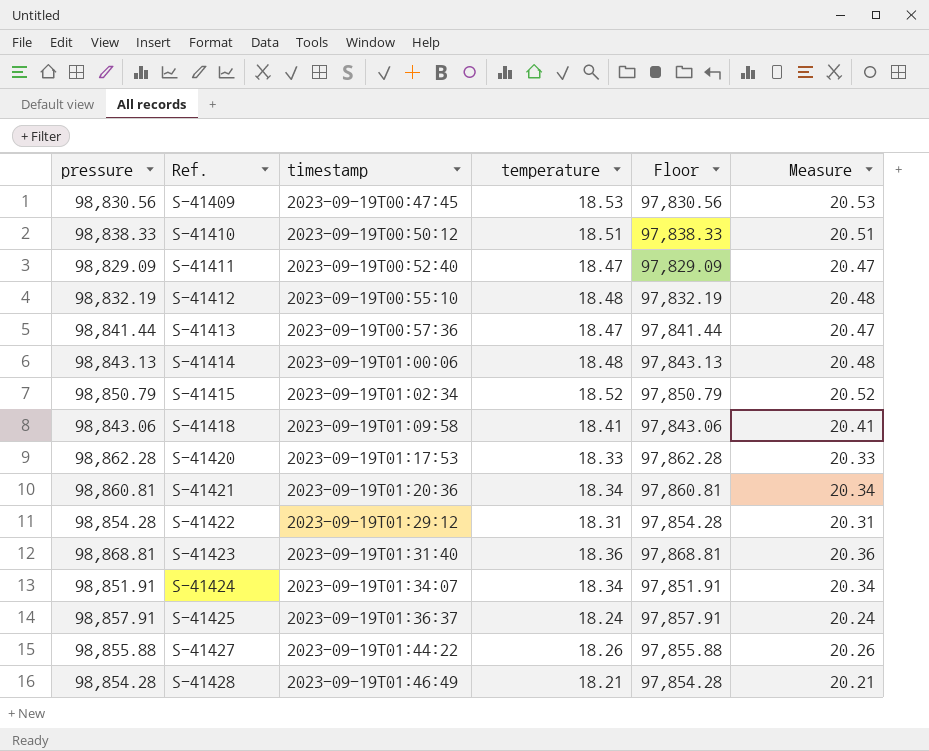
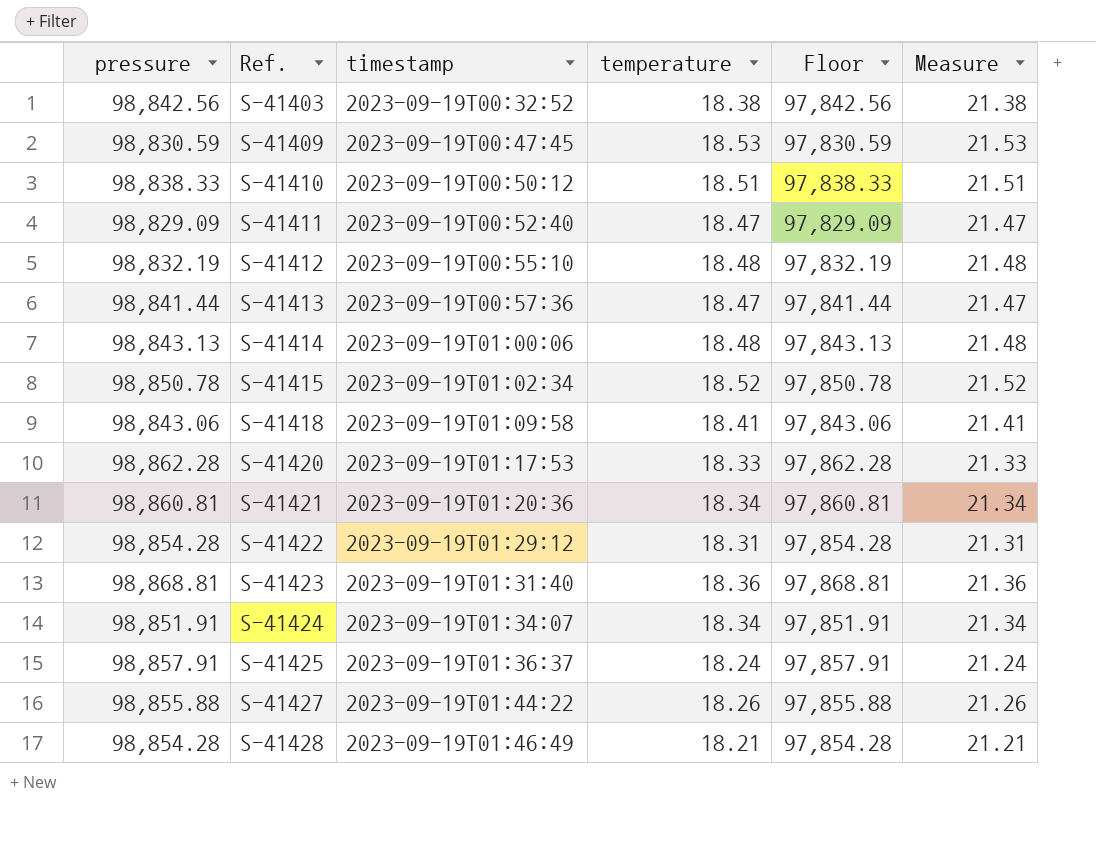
column Measure | formula: [temperature] + 2 -> [temperature] + 3
row S-41403: none -> 98,842.56 | 2023-09-19T00:32:52 | 18.38 | 97,842.56 | 21.38
S-41409 | pressure: 98,830.56 -> 98,830.59
S-41409 | Floor: 97,830.56 -> 97,830.59
S-41415 | pressure: 98,850.79 -> 98,850.78
S-41415 | Floor: 97,850.79 -> 97,850.78

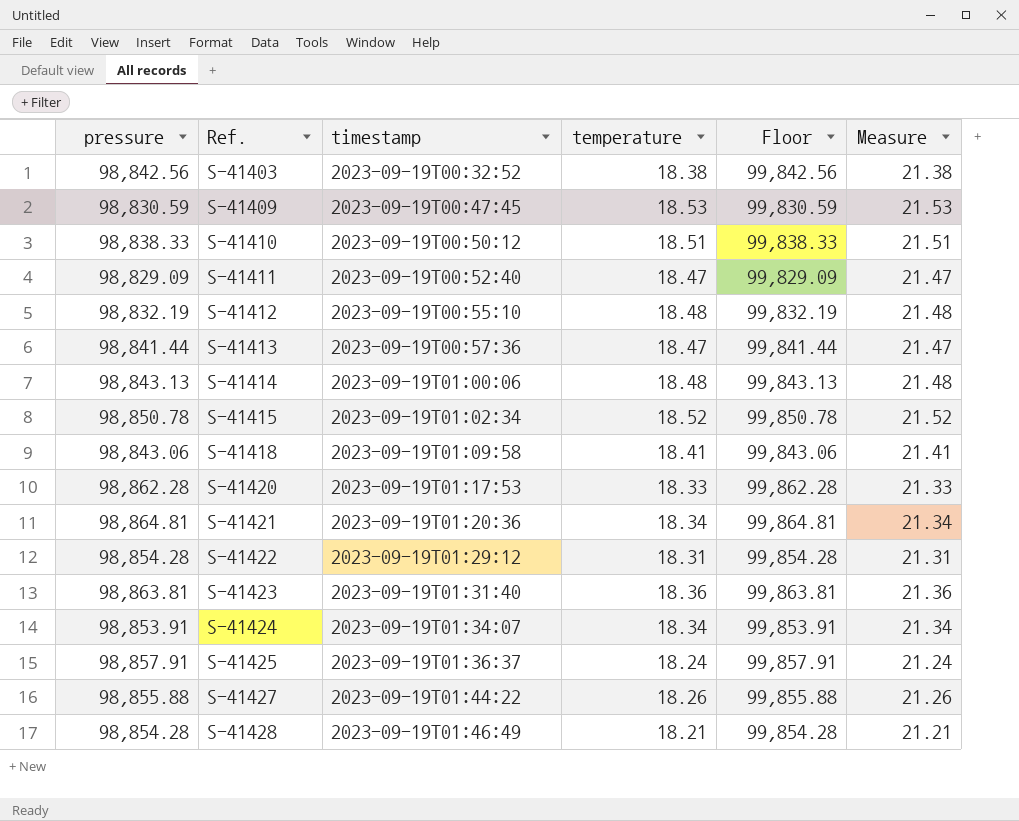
column Floor | formula: [pressure] - 1000 -> [pressure] + 1000
S-41421 | pressure: 98,860.81 -> 98,864.81
S-41423 | pressure: 98,868.81 -> 98,863.81
S-41424 | pressure: 98,851.91 -> 98,853.91

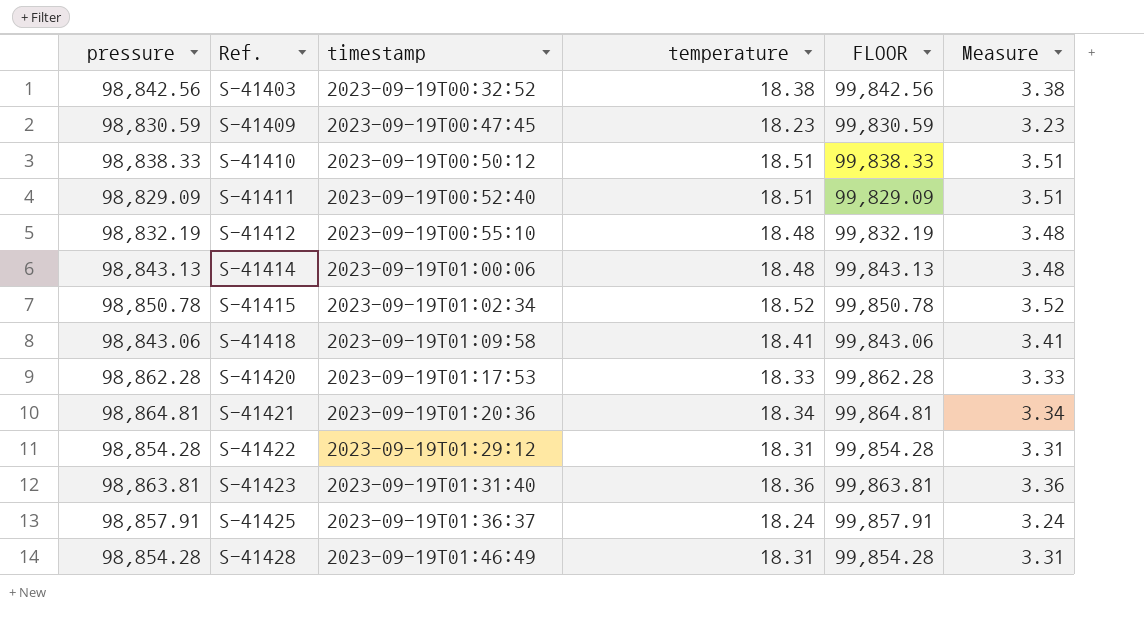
column name: Floor -> FLOOR
column Measure | formula: [temperature] + 3 -> [temperature] - 15
row S-41413: 98,841.44 | 2023-09-19T00:57:36 | 18.47 | 99,841.44 | 21.47 -> none
row S-41424: 98,853.91 | 2023-09-19T01:34:07 | 18.34 | 99,853.91 | 21.34 -> none
row S-41427: 98,855.88 | 2023-09-19T01:44:22 | 18.26 | 99,855.88 | 21.26 -> none
S-41409 | temperature: 18.53 -> 18.23
S-41411 | temperature: 18.47 -> 18.51
S-41428 | temperature: 18.21 -> 18.31

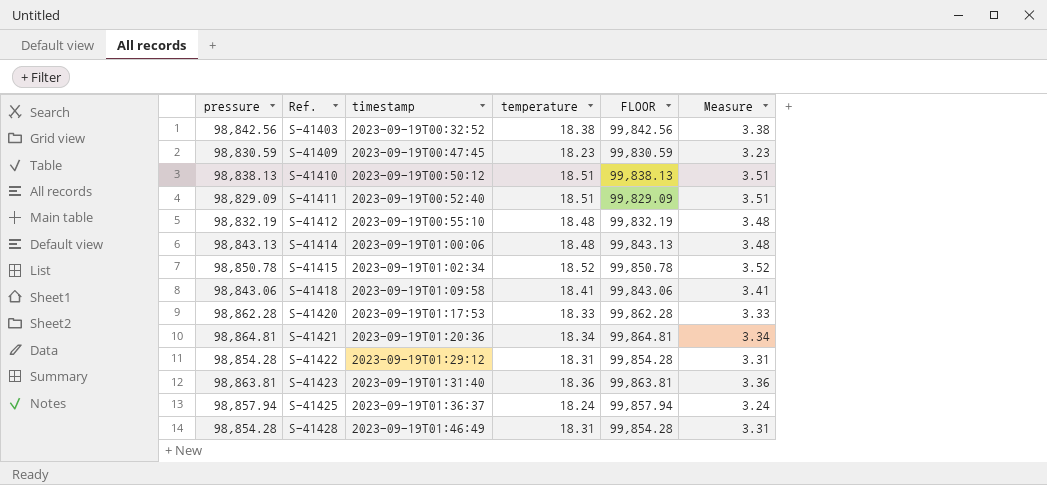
S-41410 | pressure: 98,838.33 -> 98,838.13
S-41410 | FLOOR: 99,838.33 -> 99,838.13
S-41425 | pressure: 98,857.91 -> 98,857.94
S-41425 | FLOOR: 99,857.91 -> 99,857.94

